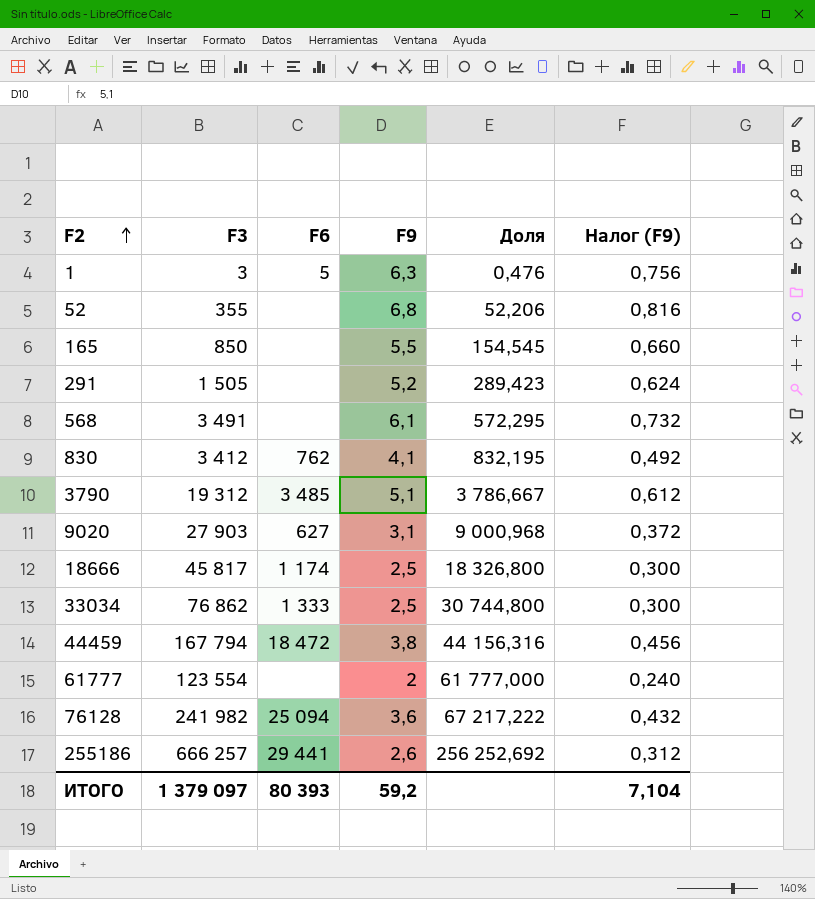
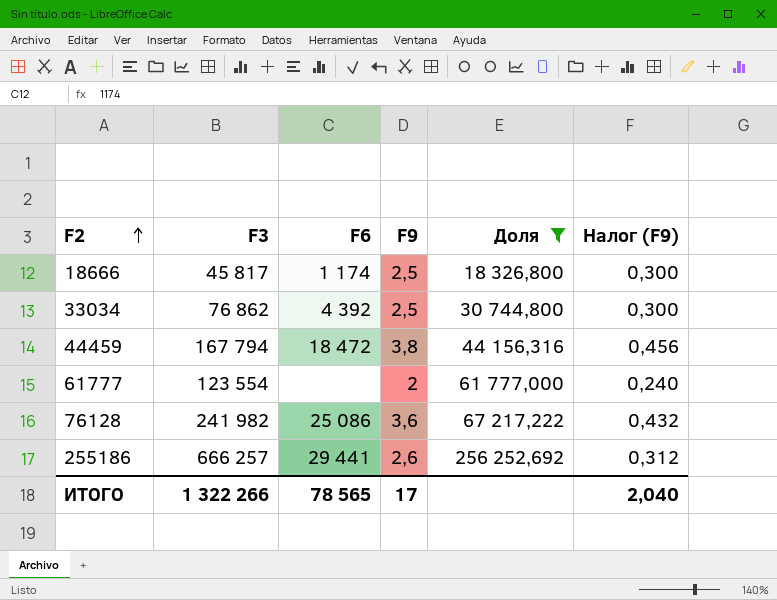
filter: none -> Доля >= 18 326,800
33034 | F6: 1 333 -> 4 392
76128 | F6: 25 094 -> 25 086
ИТОГО | F3: 1 379 097 -> 1 322 266
ИТОГО | F6: 80 393 -> 78 565
ИТОГО | F9: 59,2 -> 17
ИТОГО | Налог (F9): 7,104 -> 2,040

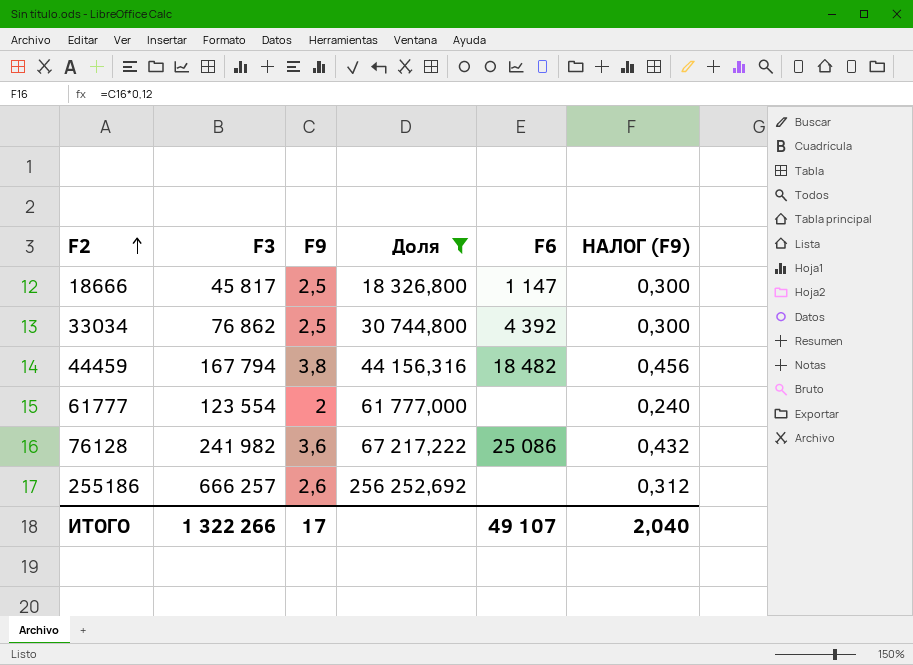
column F6 | position: 3 -> 5
column name: Налог (F9) -> НАЛОГ (F9)
18666 | F6: 1 174 -> 1 147
44459 | F6: 18 472 -> 18 482
255186 | F6: 29 441 -> none
ИТОГО | F6: 78 565 -> 49 107

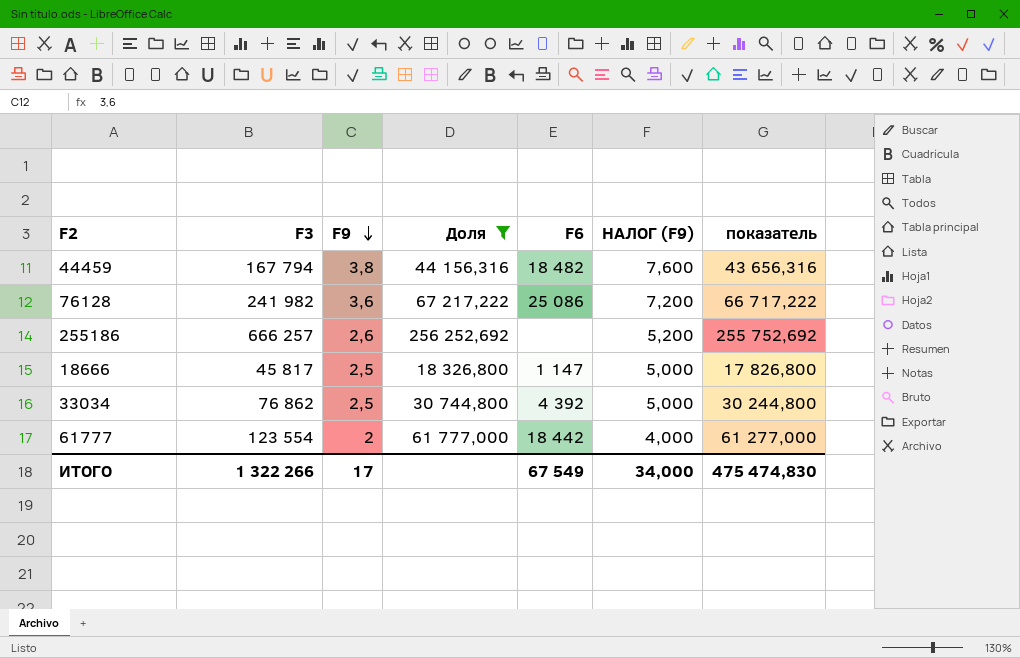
row order: F2 ascending -> F9 descending
column НАЛОГ (F9) | formula: [F9] * 0,12 -> [F9] * 2
column показатель | formula: none -> [Доля] - 500
61777 | F6: none -> 18 442
ИТОГО | F6: 49 107 -> 67 549
ИТОГО | НАЛОГ (F9): 2,040 -> 34,000

